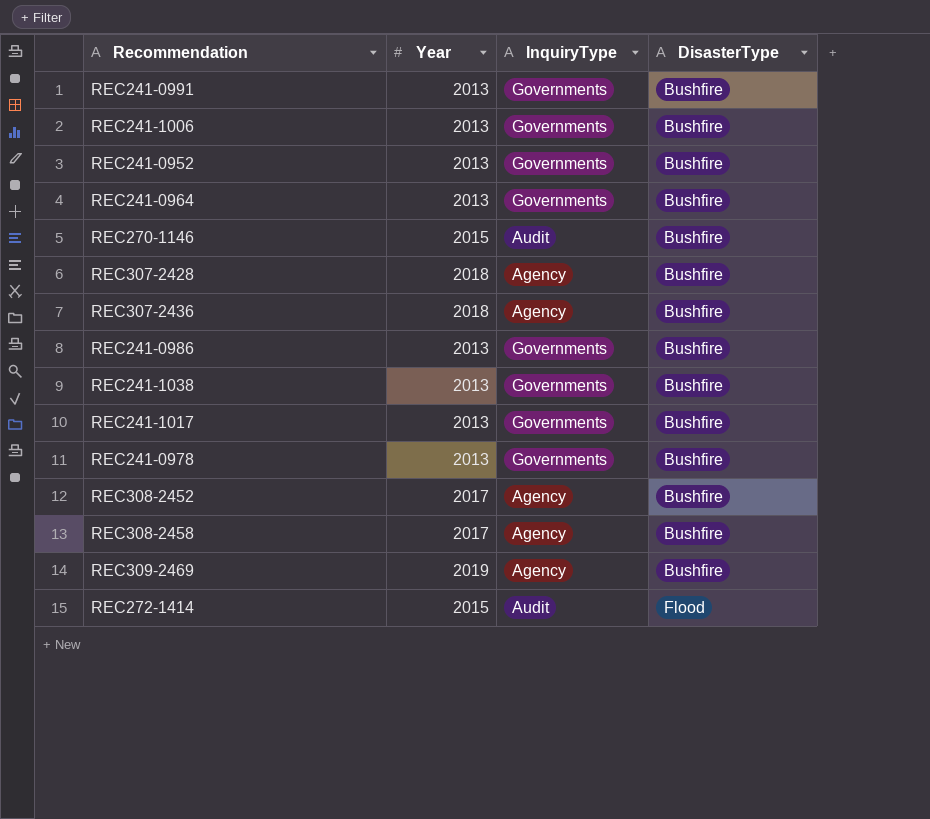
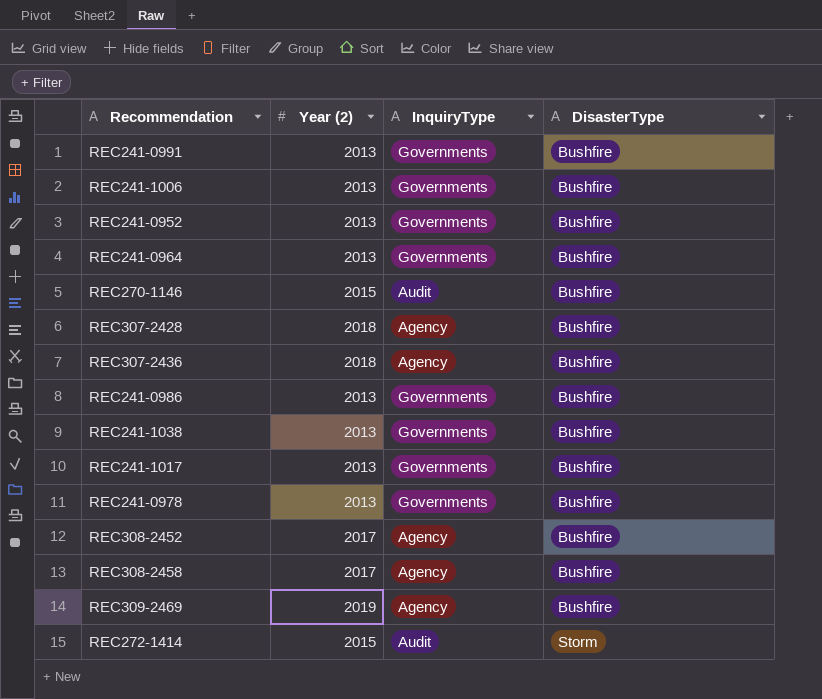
column name: Year -> Year (2)
REC272-1414 | DisasterType: Flood -> Storm

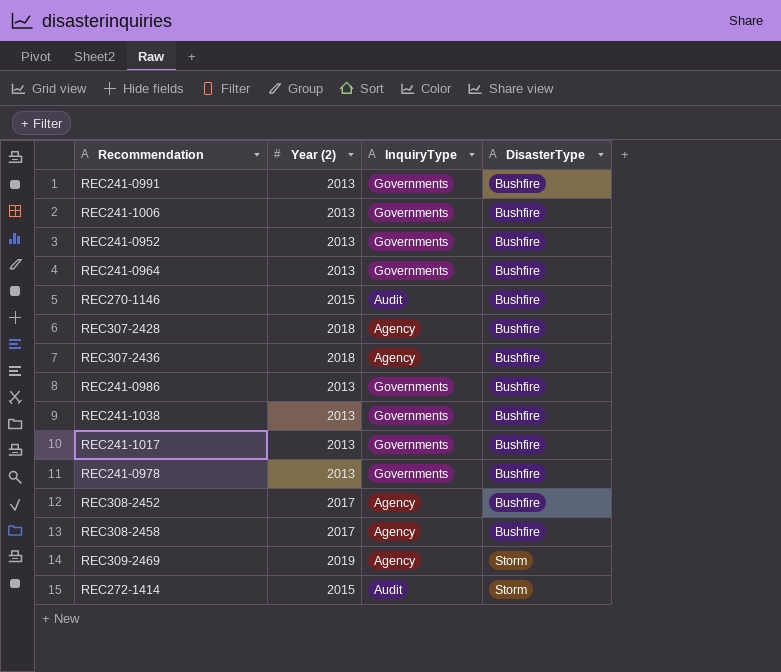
REC309-2469 | DisasterType: Bushfire -> Storm

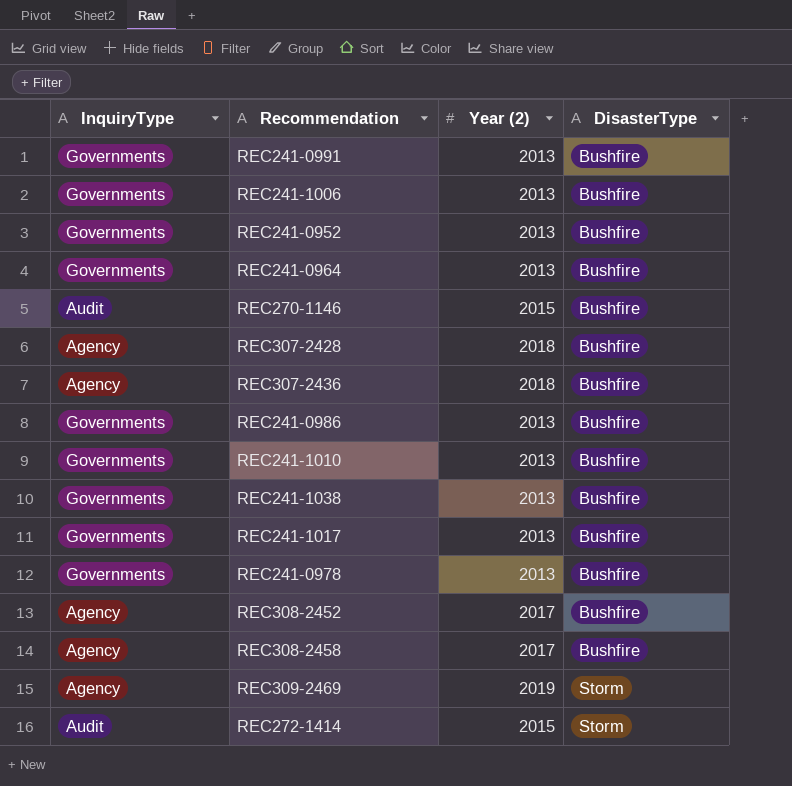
column InquiryType | position: 3 -> 1
row REC241-1010: none -> Governments | 2013 | Bushfire

